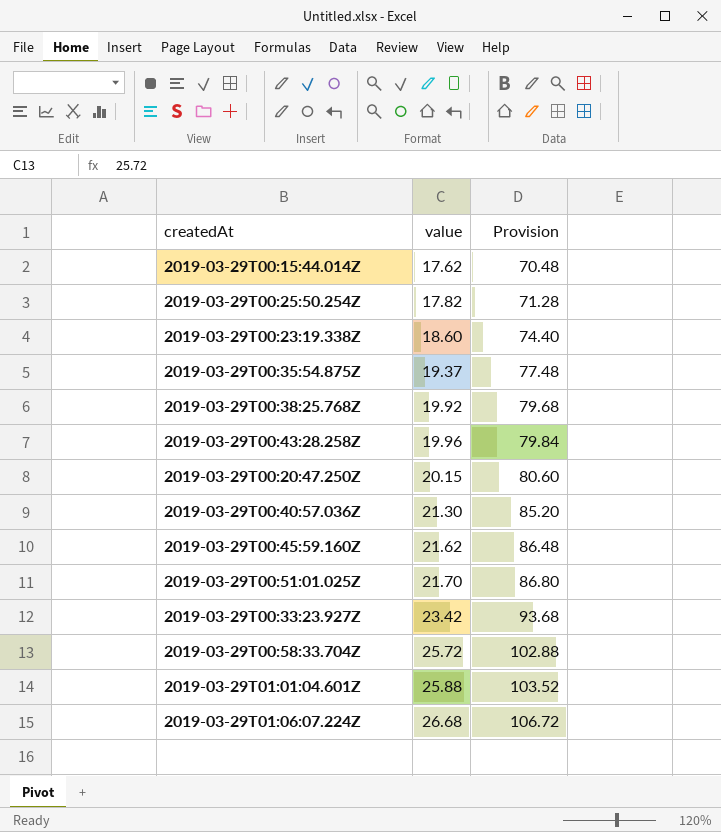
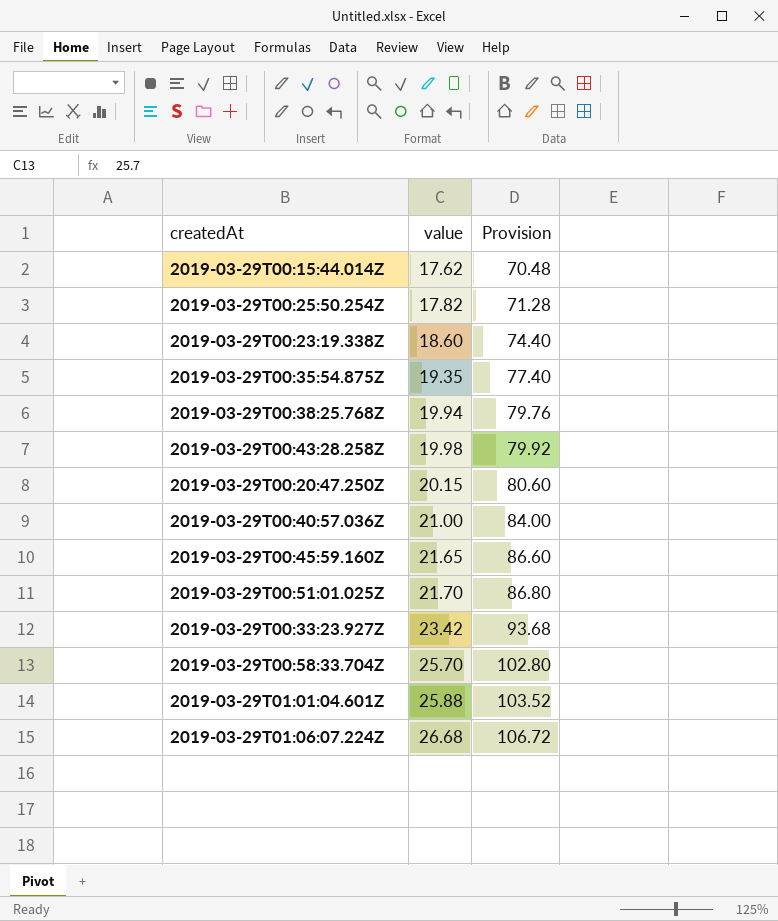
2019-03-29T00:35:54.875Z | value: 19.37 -> 19.35
2019-03-29T00:35:54.875Z | Provision: 77.48 -> 77.40
2019-03-29T00:38:25.768Z | value: 19.92 -> 19.94
2019-03-29T00:38:25.768Z | Provision: 79.68 -> 79.76
2019-03-29T00:43:28.258Z | value: 19.96 -> 19.98
2019-03-29T00:43:28.258Z | Provision: 79.84 -> 79.92
2019-03-29T00:40:57.036Z | value: 21.30 -> 21.00
2019-03-29T00:40:57.036Z | Provision: 85.20 -> 84.00
2019-03-29T00:45:59.160Z | value: 21.62 -> 21.65
2019-03-29T00:45:59.160Z | Provision: 86.48 -> 86.60
2019-03-29T00:58:33.704Z | value: 25.72 -> 25.70
2019-03-29T00:58:33.704Z | Provision: 102.88 -> 102.80

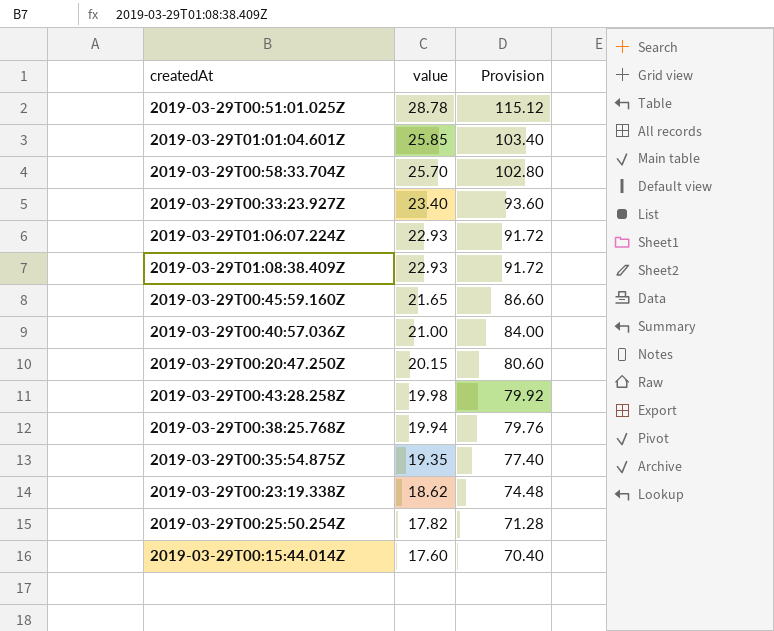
row order: value ascending -> value descending
2019-03-29T00:51:01.025Z | value: 21.70 -> 28.78
2019-03-29T00:51:01.025Z | Provision: 86.80 -> 115.12
2019-03-29T01:01:04.601Z | value: 25.88 -> 25.85
2019-03-29T01:01:04.601Z | Provision: 103.52 -> 103.40
2019-03-29T00:33:23.927Z | value: 23.42 -> 23.40
2019-03-29T00:33:23.927Z | Provision: 93.68 -> 93.60
2019-03-29T01:06:07.224Z | value: 26.68 -> 22.93
2019-03-29T01:06:07.224Z | Provision: 106.72 -> 91.72
row 2019-03-29T01:08:38.409Z: none -> 22.93 | 91.72
2019-03-29T00:23:19.338Z | value: 18.60 -> 18.62
2019-03-29T00:23:19.338Z | Provision: 74.40 -> 74.48
2019-03-29T00:15:44.014Z | value: 17.62 -> 17.60
2019-03-29T00:15:44.014Z | Provision: 70.48 -> 70.40

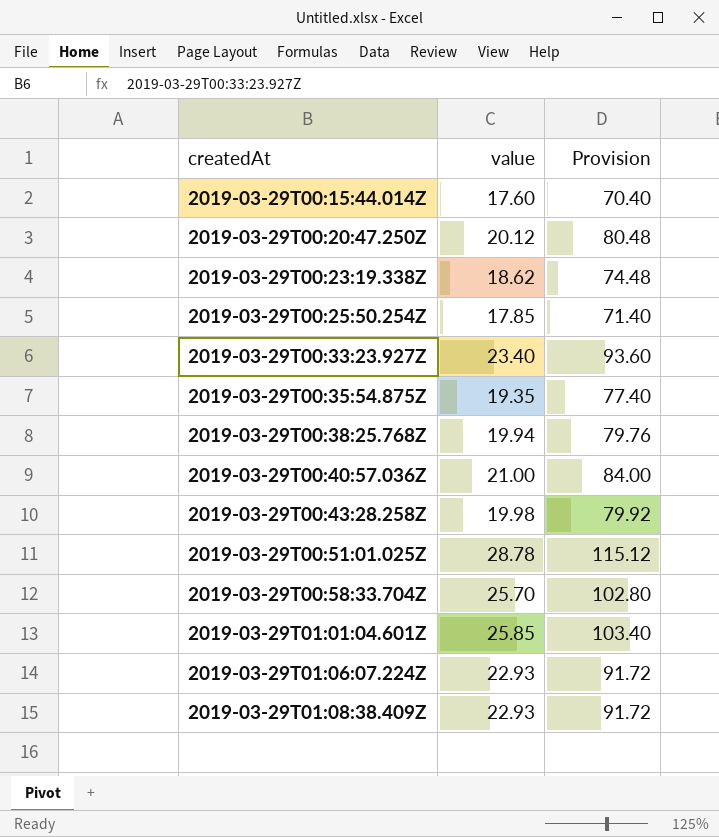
row order: value descending -> createdAt ascending
row 2019-03-29T00:45:59.160Z: 21.65 | 86.60 -> none
2019-03-29T00:20:47.250Z | value: 20.15 -> 20.12
2019-03-29T00:20:47.250Z | Provision: 80.60 -> 80.48
2019-03-29T00:25:50.254Z | value: 17.82 -> 17.85
2019-03-29T00:25:50.254Z | Provision: 71.28 -> 71.40

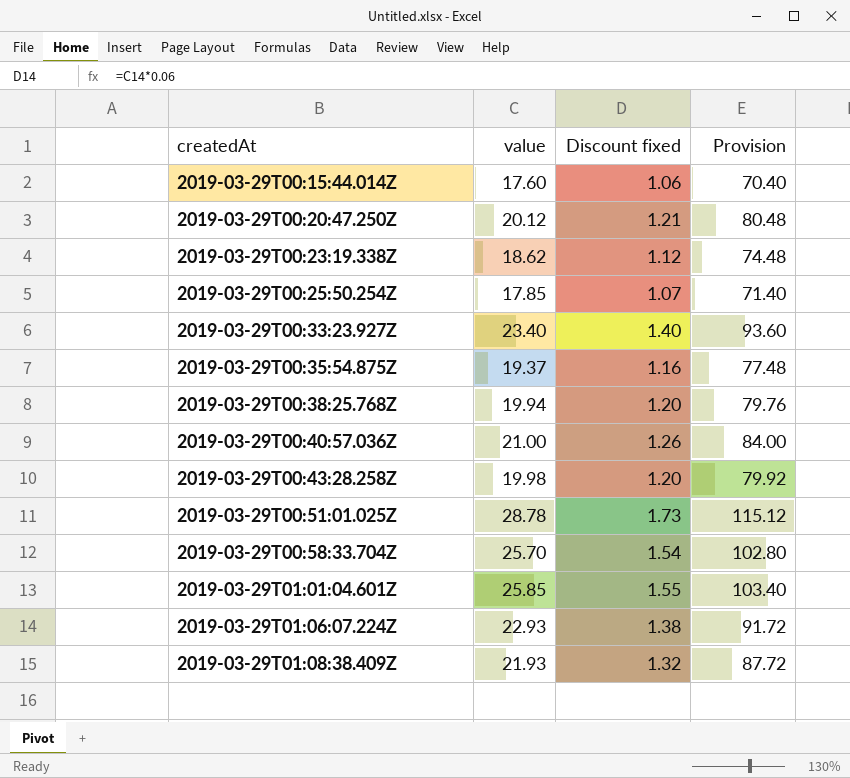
column Discount fixed | formula: none -> [value] * 0.06
2019-03-29T00:35:54.875Z | value: 19.35 -> 19.37
2019-03-29T00:35:54.875Z | Provision: 77.40 -> 77.48
2019-03-29T01:08:38.409Z | value: 22.93 -> 21.93
2019-03-29T01:08:38.409Z | Provision: 91.72 -> 87.72

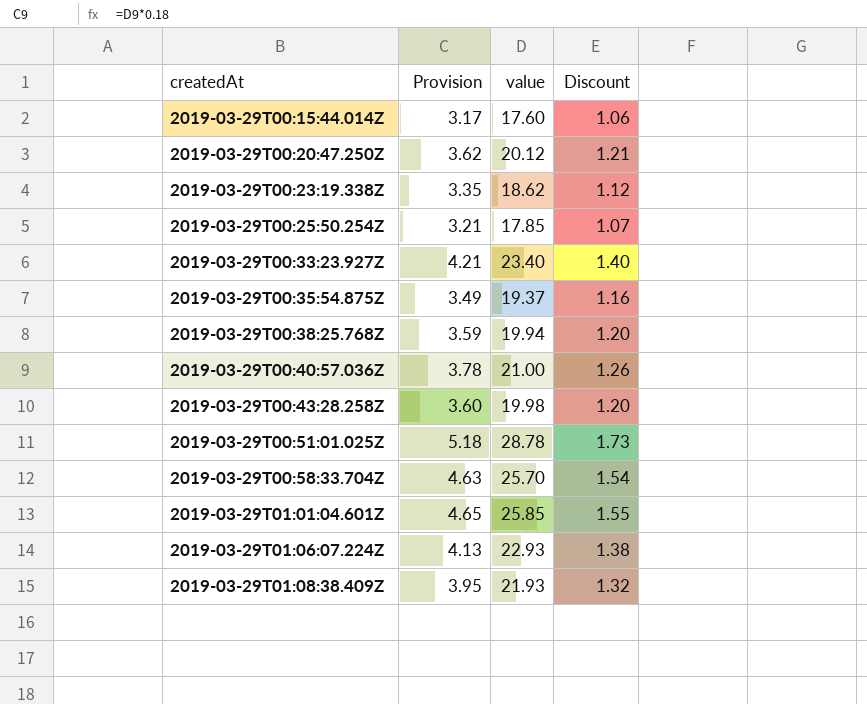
column Provision | formula: [value] * 4 -> [value] * 0.18
column Provision | position: 4 -> 2
column name: Discount fixed -> Discount

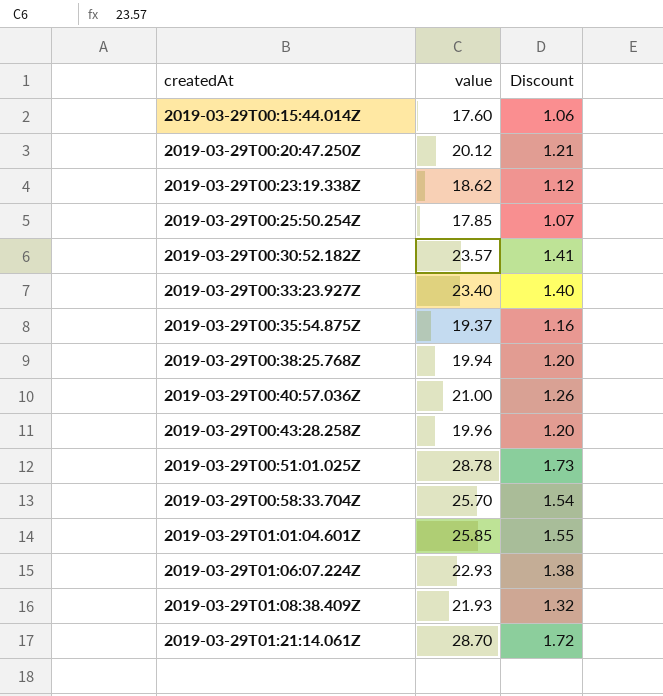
column Provision | formula: [value] * 0.18 -> none
row 2019-03-29T00:30:52.182Z: none -> 23.57 | 1.41
2019-03-29T00:43:28.258Z | value: 19.98 -> 19.96
row 2019-03-29T01:21:14.061Z: none -> 28.70 | 1.72

